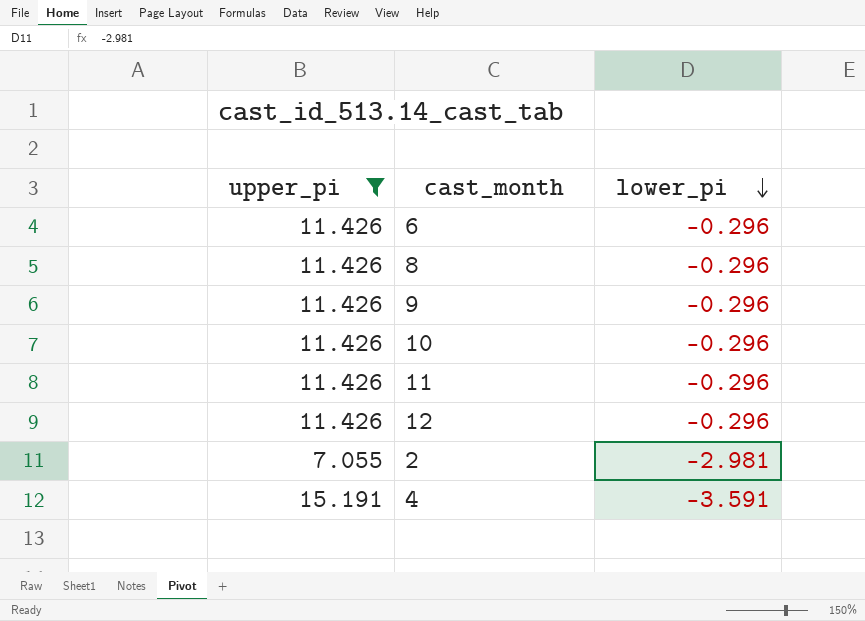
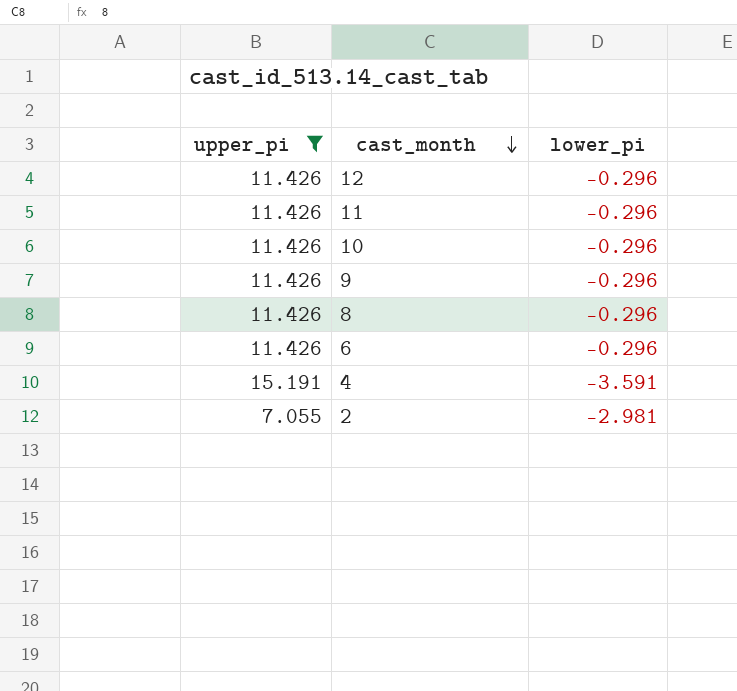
row order: lower_pi descending -> cast_month descending

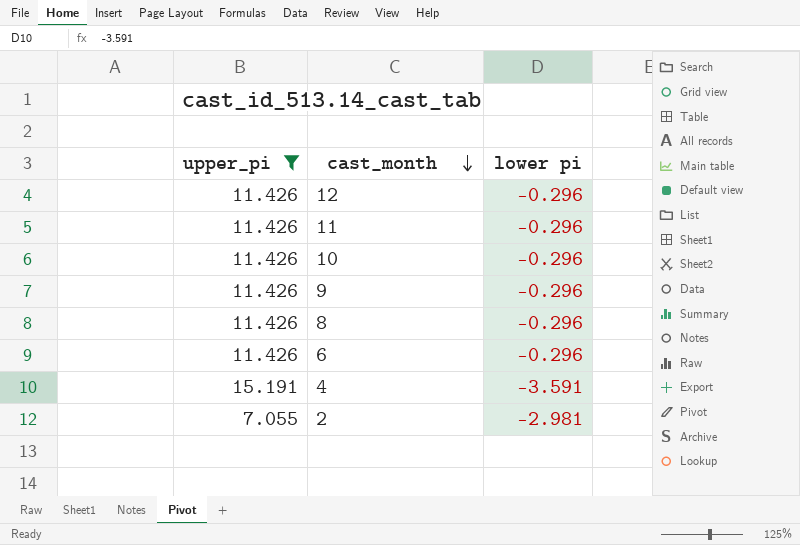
column name: lower_pi -> lower pi

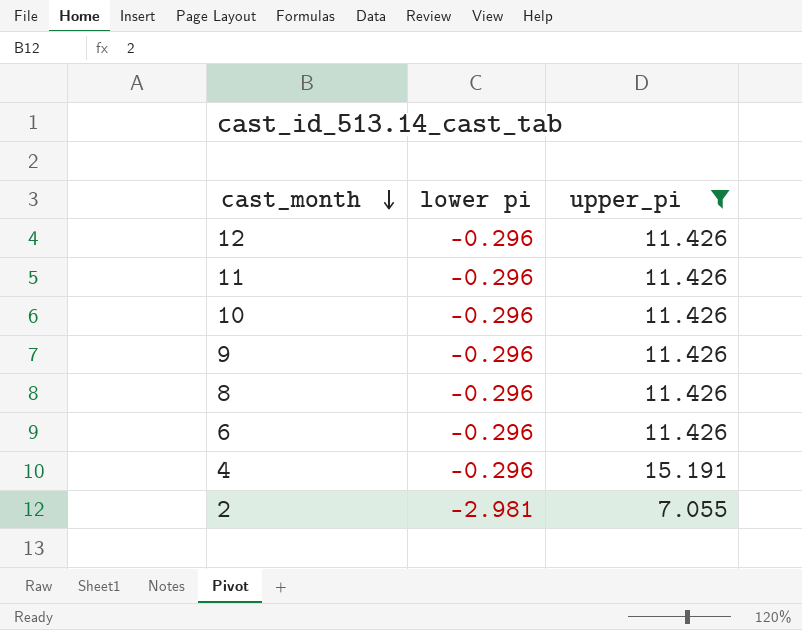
column upper_pi | position: 1 -> 3
4 | lower pi: -3.591 -> -0.296

